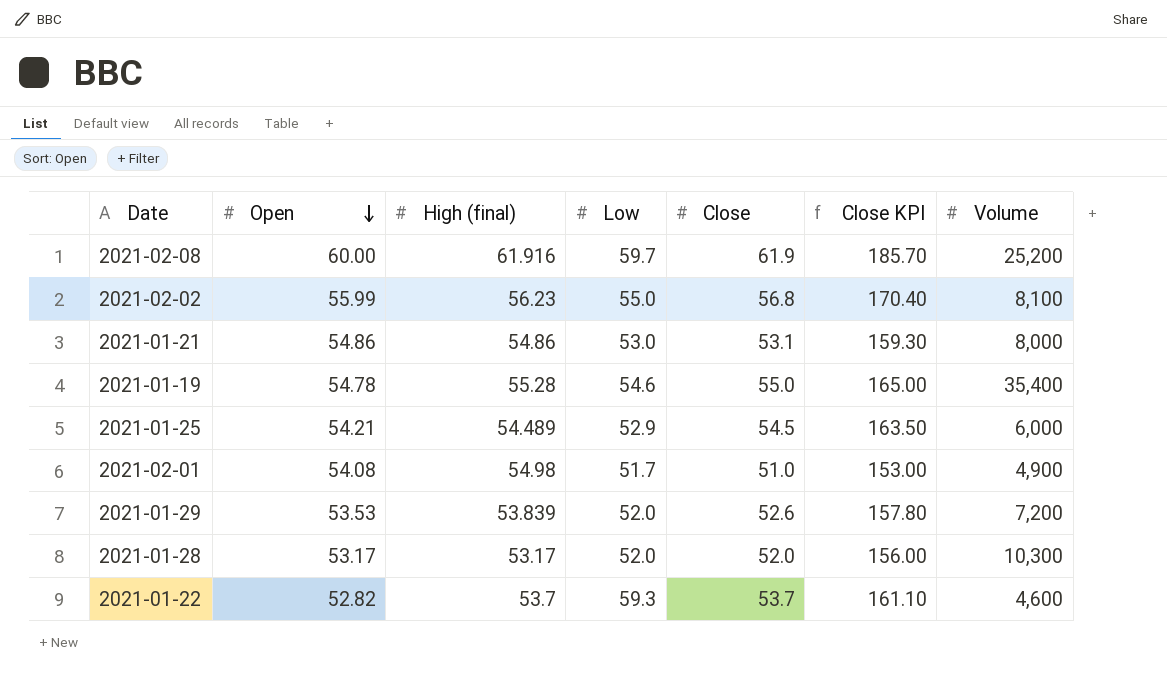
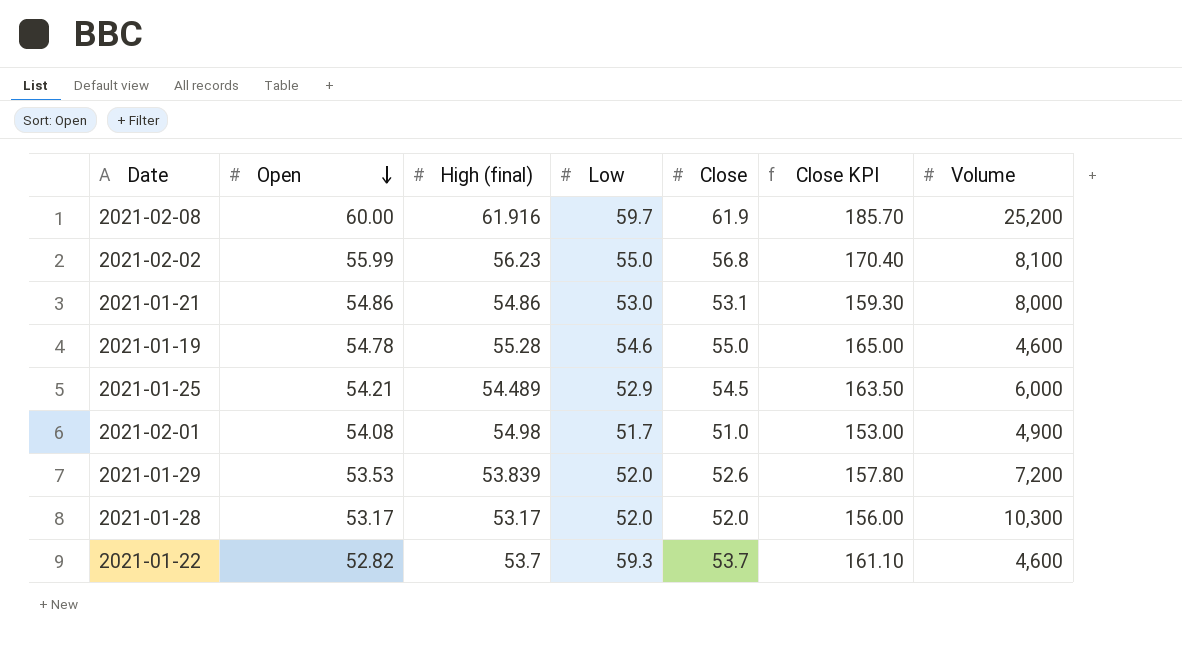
2021-01-19 | Volume: 35,400 -> 4,600

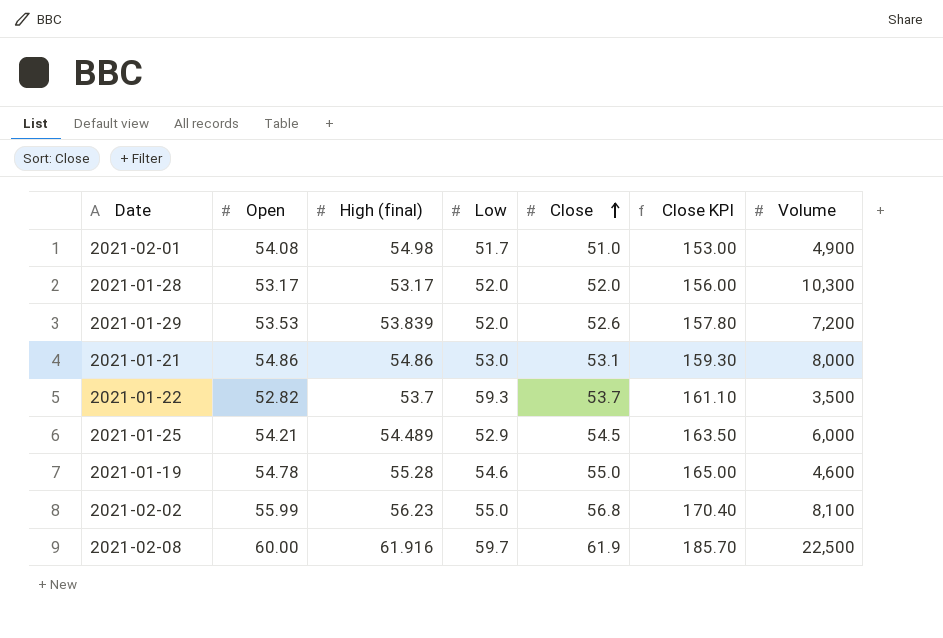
row order: Open descending -> Close ascending
2021-01-22 | Volume: 4,600 -> 3,500
2021-02-08 | Volume: 25,200 -> 22,500

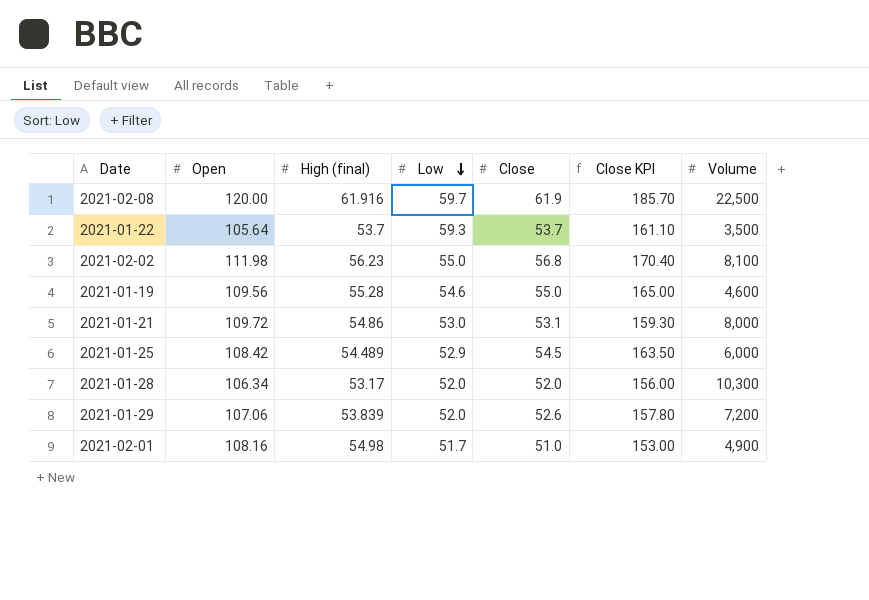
row order: Close ascending -> Low descending
2021-02-08 | Open: 60.00 -> 120.00
2021-01-22 | Open: 52.82 -> 105.64
2021-02-02 | Open: 55.99 -> 111.98
2021-01-19 | Open: 54.78 -> 109.56
2021-01-21 | Open: 54.86 -> 109.72
2021-01-25 | Open: 54.21 -> 108.42
2021-01-28 | Open: 53.17 -> 106.34
2021-01-29 | Open: 53.53 -> 107.06
2021-02-01 | Open: 54.08 -> 108.16

